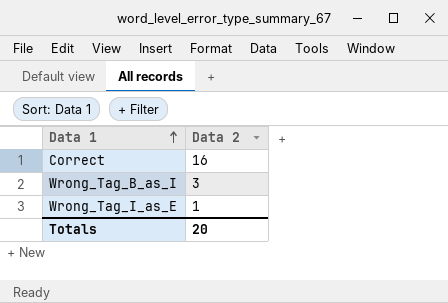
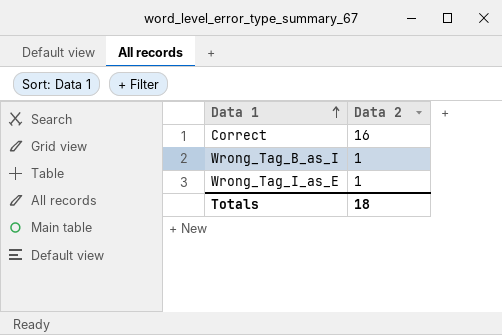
Wrong_Tag_B_as_I | Data 2: 3 -> 1
Totals | Data 2: 20 -> 18

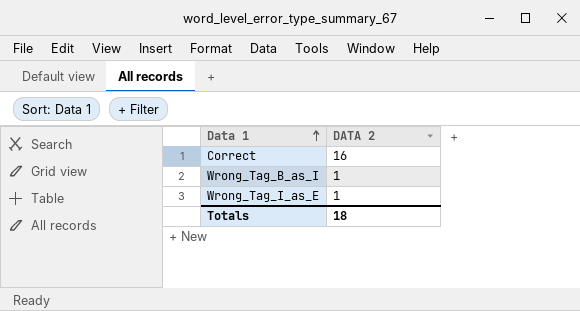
column name: Data 2 -> DATA 2

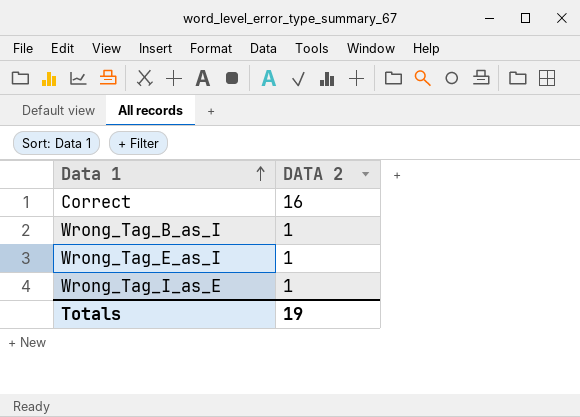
row Wrong_Tag_E_as_I: none -> 1
Totals | DATA 2: 18 -> 19

